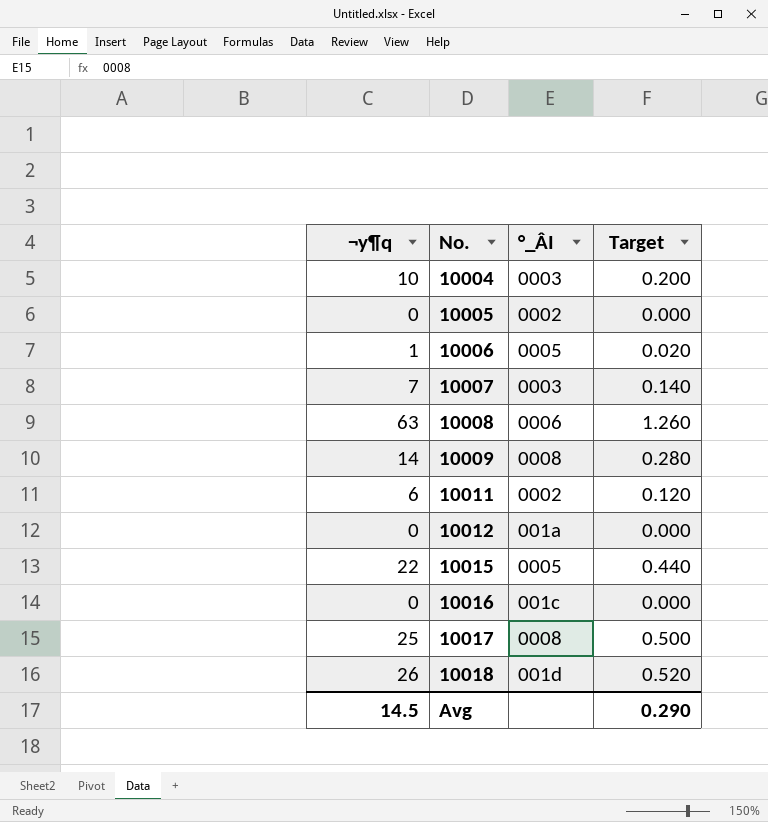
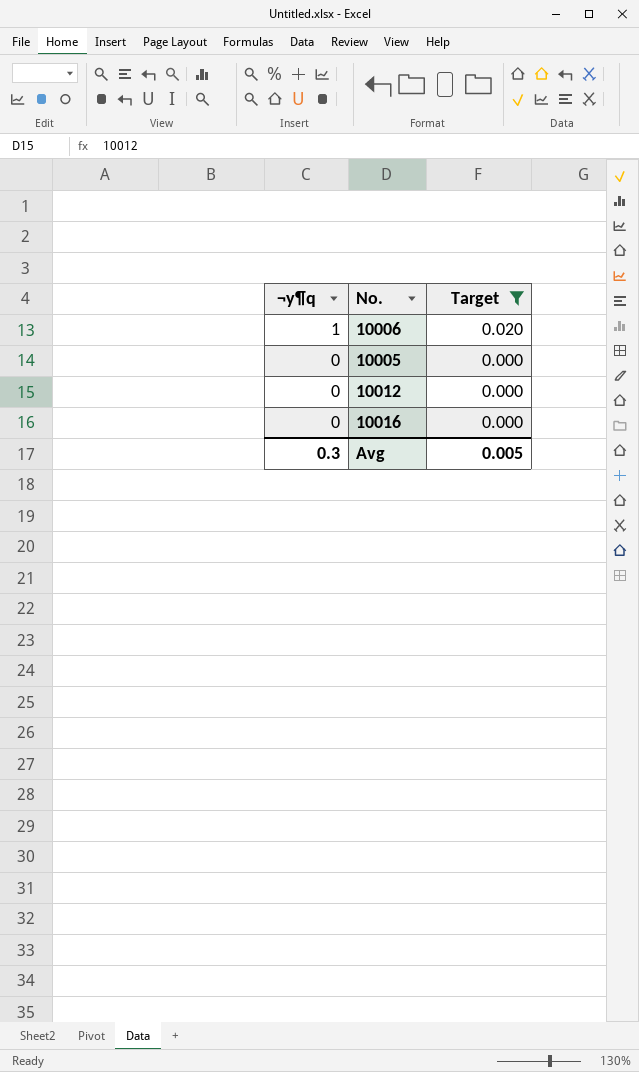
filter: none -> Target <= 0.020
row order: No. ascending -> ¬y¶q descending
column °_ÂI | position: 3 -> none
Avg | ¬y¶q: 14.5 -> 0.3
Avg | Target: 0.290 -> 0.005

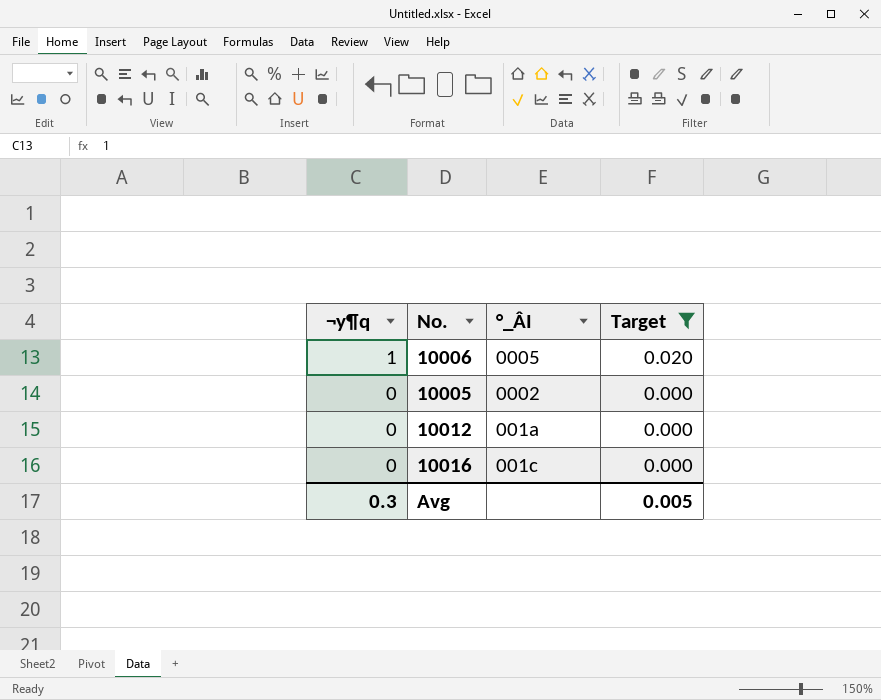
column °_ÂI | position: none -> 3

